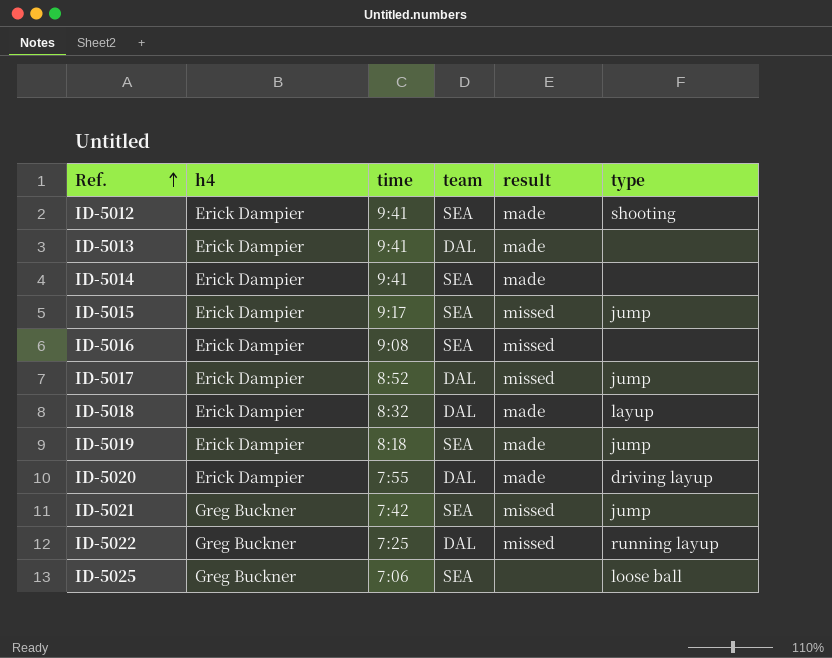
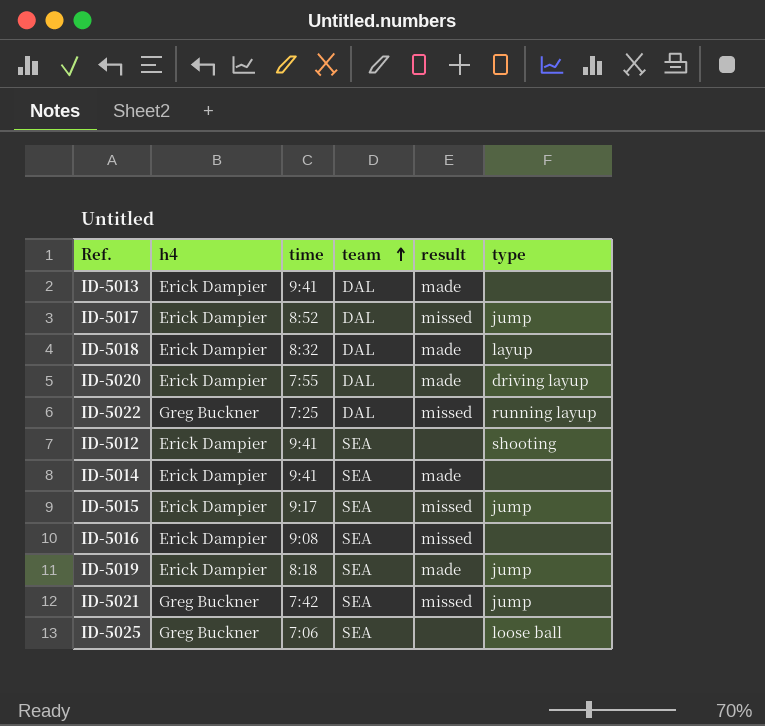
row order: Ref. ascending -> team ascending
ID-5012 | result: made -> none

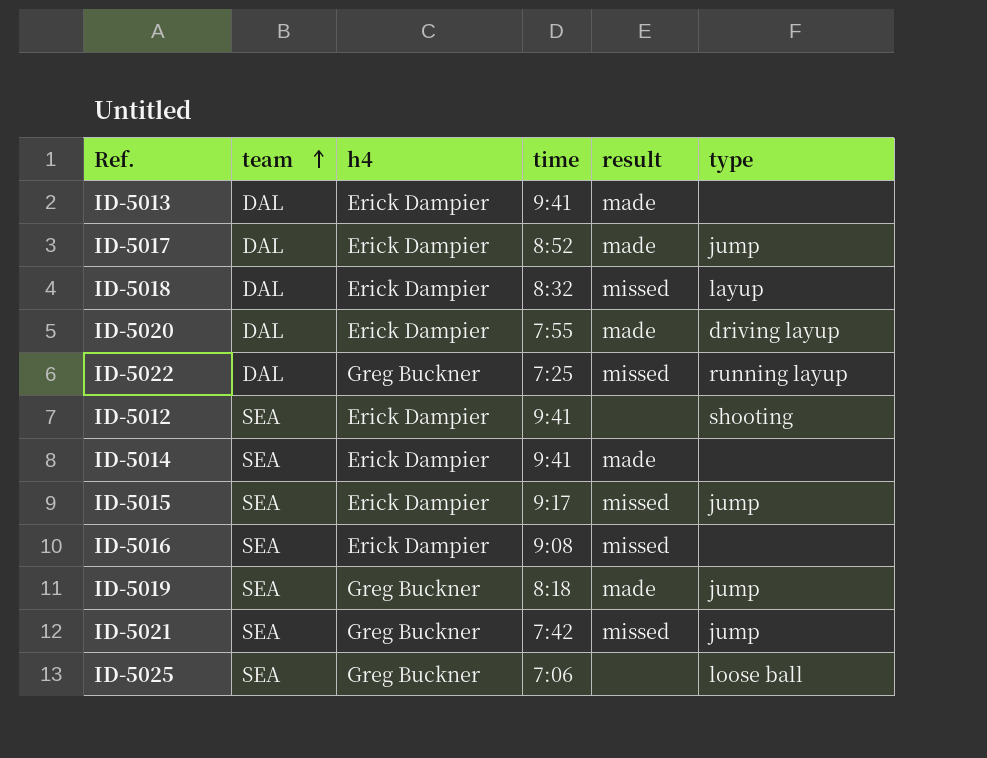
column team | position: 4 -> 2
ID-5017 | result: missed -> made
ID-5018 | result: made -> missed
ID-5019 | h4: Erick Dampier -> Greg Buckner

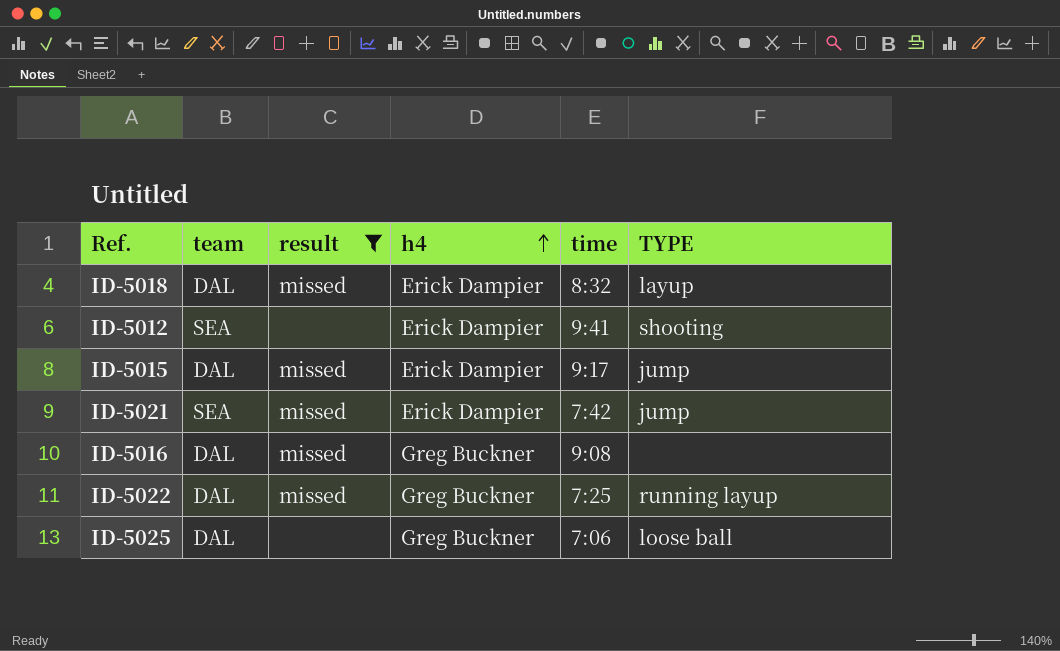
filter: none -> result != made
row order: team ascending -> h4 ascending
column result | position: 5 -> 3
column name: type -> TYPE
ID-5015 | team: SEA -> DAL
ID-5021 | h4: Greg Buckner -> Erick Dampier
ID-5016 | team: SEA -> DAL
ID-5016 | h4: Erick Dampier -> Greg Buckner
ID-5025 | team: SEA -> DAL

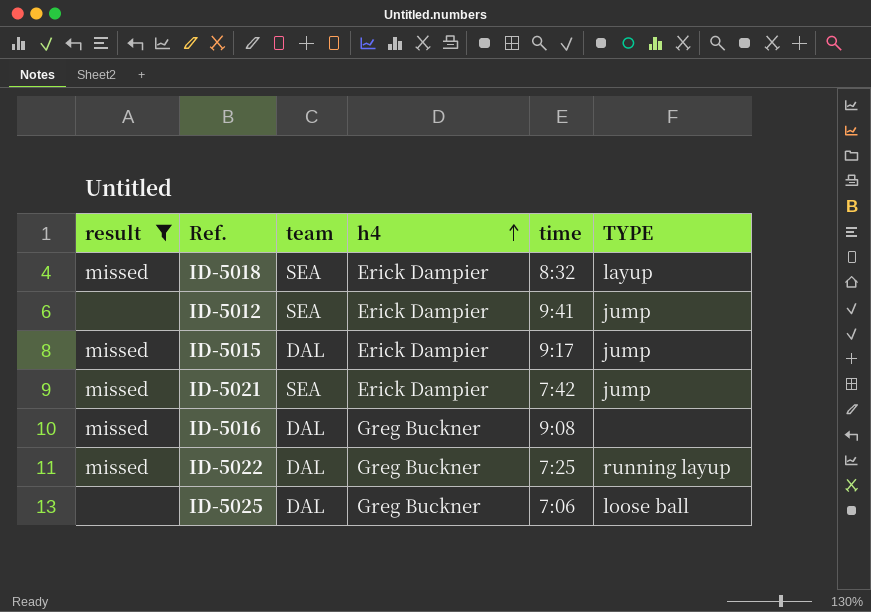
column result | position: 3 -> 1
ID-5018 | team: DAL -> SEA
ID-5012 | TYPE: shooting -> jump

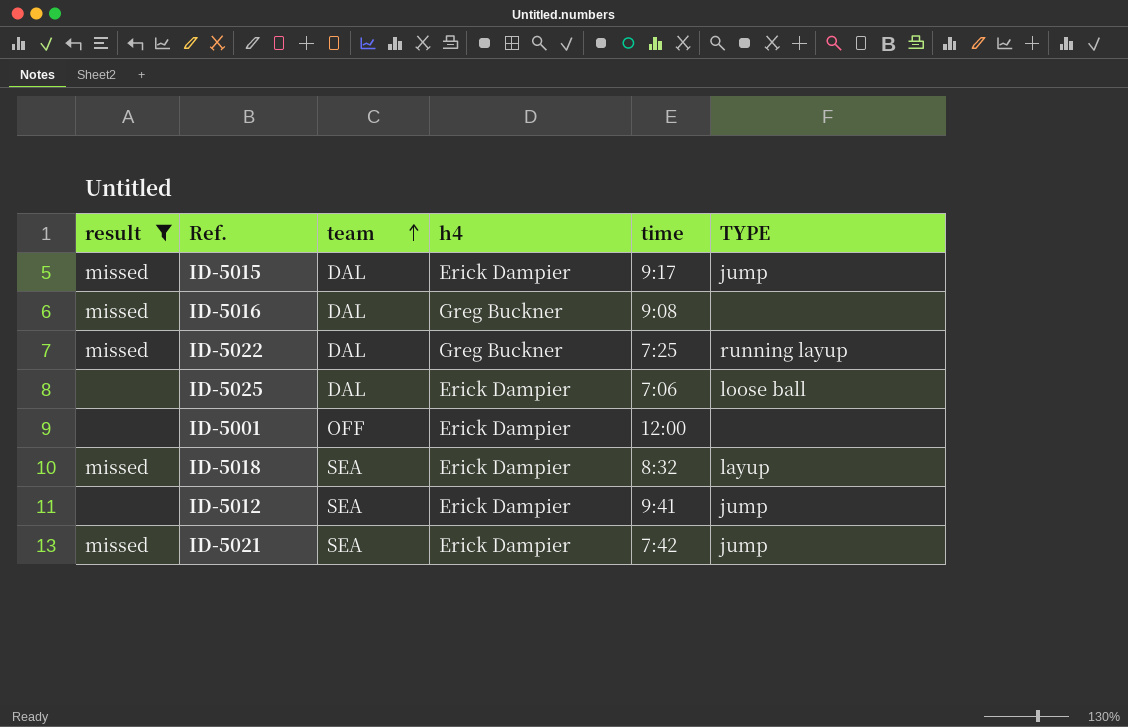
row order: h4 ascending -> team ascending
ID-5025 | h4: Greg Buckner -> Erick Dampier
row ID-5001: none -> none | OFF | Erick Dampier | 12:00 | none

